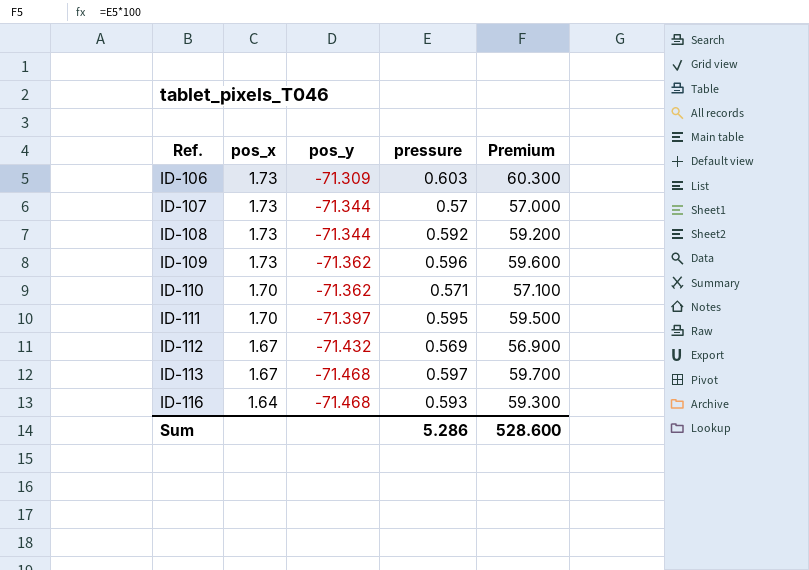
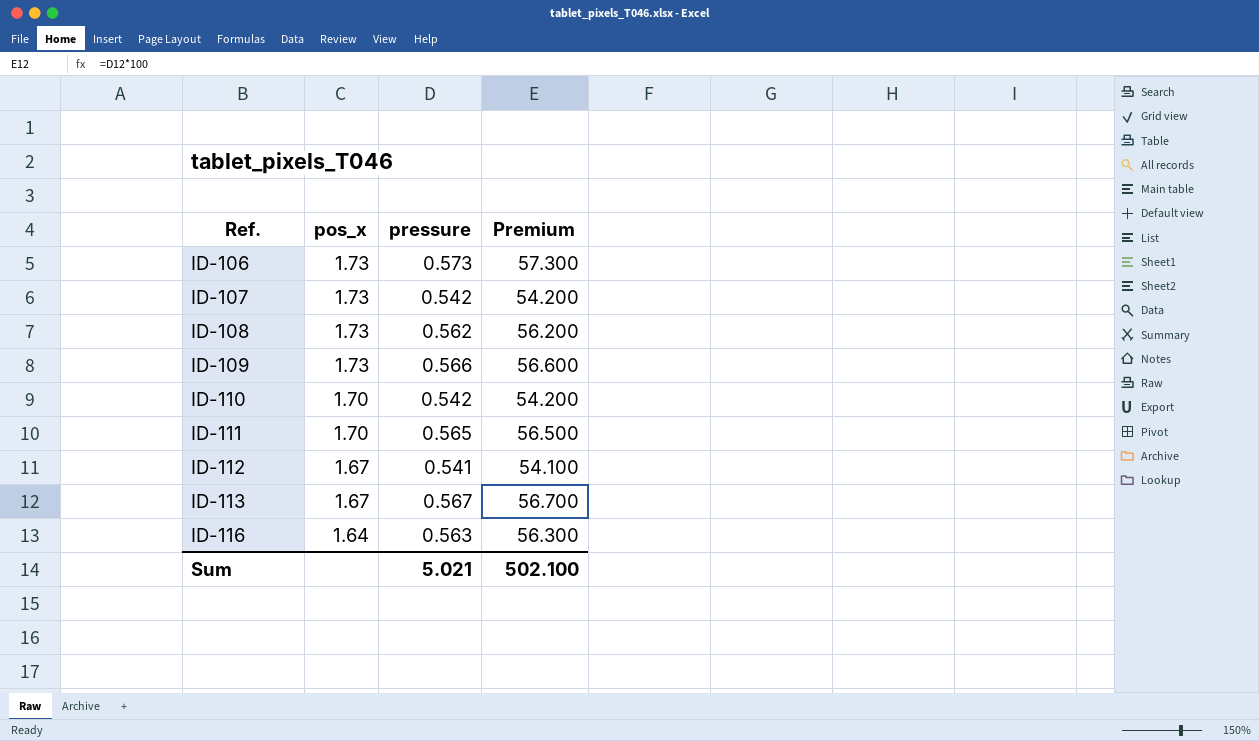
column pos_y | position: 3 -> none
ID-106 | pressure: 0.603 -> 0.573
ID-106 | Premium: 60.300 -> 57.300
ID-107 | pressure: 0.57 -> 0.542
ID-107 | Premium: 57.000 -> 54.200
ID-108 | pressure: 0.592 -> 0.562
ID-108 | Premium: 59.200 -> 56.200
ID-109 | pressure: 0.596 -> 0.566
ID-109 | Premium: 59.600 -> 56.600
ID-110 | pressure: 0.571 -> 0.542
ID-110 | Premium: 57.100 -> 54.200
ID-111 | pressure: 0.595 -> 0.565
ID-111 | Premium: 59.500 -> 56.500
ID-112 | pressure: 0.569 -> 0.541
ID-112 | Premium: 56.900 -> 54.100
ID-113 | pressure: 0.597 -> 0.567
ID-113 | Premium: 59.700 -> 56.700
ID-116 | pressure: 0.593 -> 0.563
ID-116 | Premium: 59.300 -> 56.300
Sum | pressure: 5.286 -> 5.021
Sum | Premium: 528.600 -> 502.100

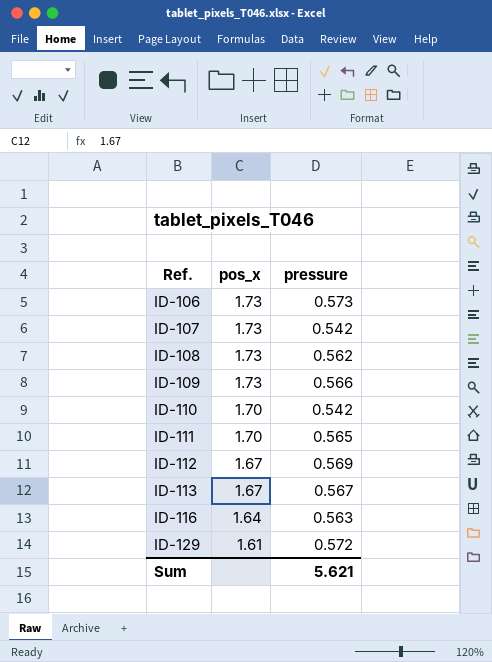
column Premium | formula: [pressure] * 100 -> none
ID-112 | pressure: 0.541 -> 0.569
row ID-129: none -> 1.61 | 0.572
Sum | pressure: 5.021 -> 5.621

